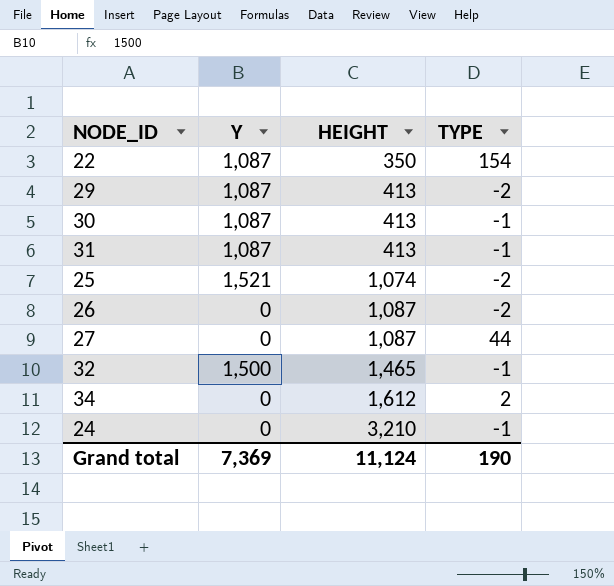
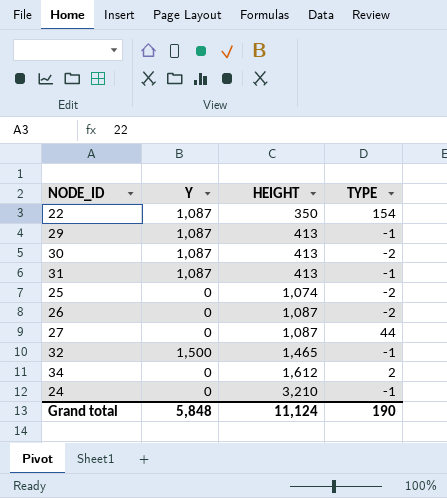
29 | TYPE: -2 -> -1
30 | TYPE: -1 -> -2
25 | Y: 1,521 -> 0
Grand total | Y: 7,369 -> 5,848

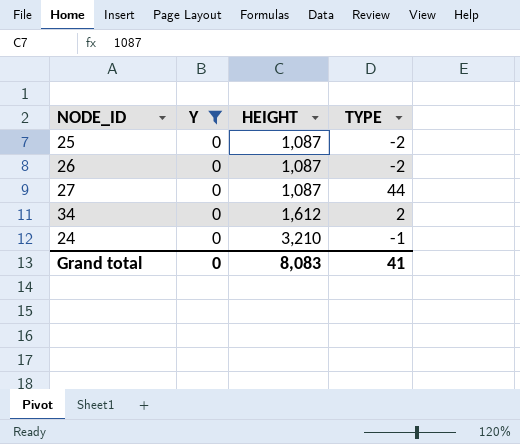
filter: none -> Y = 0
25 | HEIGHT: 1,074 -> 1,087
Grand total | Y: 5,848 -> 0
Grand total | HEIGHT: 11,124 -> 8,083
Grand total | TYPE: 190 -> 41

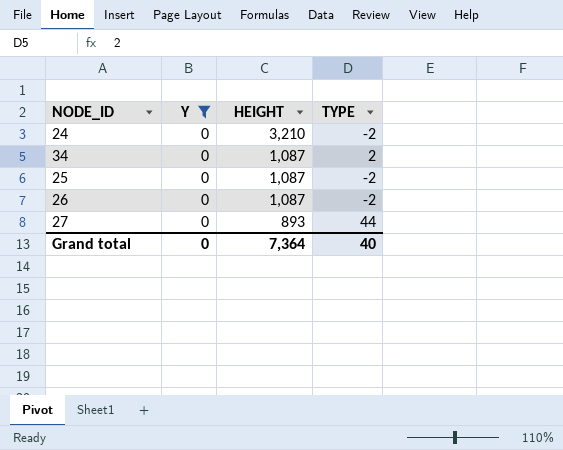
row order: HEIGHT ascending -> HEIGHT descending
24 | TYPE: -1 -> -2
34 | HEIGHT: 1,612 -> 1,087
27 | HEIGHT: 1,087 -> 893
Grand total | HEIGHT: 8,083 -> 7,364
Grand total | TYPE: 41 -> 40

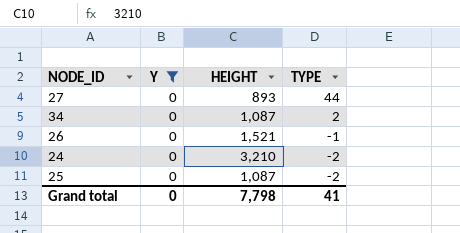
row order: HEIGHT descending -> TYPE descending
26 | HEIGHT: 1,087 -> 1,521
26 | TYPE: -2 -> -1
Grand total | HEIGHT: 7,364 -> 7,798
Grand total | TYPE: 40 -> 41

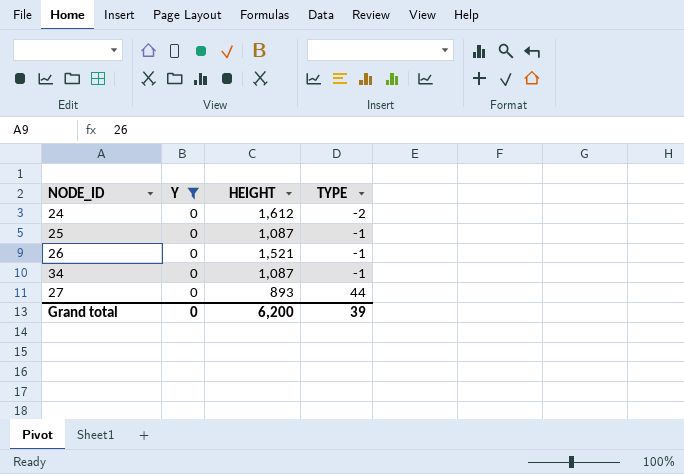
row order: TYPE descending -> TYPE ascending
24 | HEIGHT: 3,210 -> 1,612
25 | TYPE: -2 -> -1
34 | TYPE: 2 -> -1
Grand total | HEIGHT: 7,798 -> 6,200
Grand total | TYPE: 41 -> 39

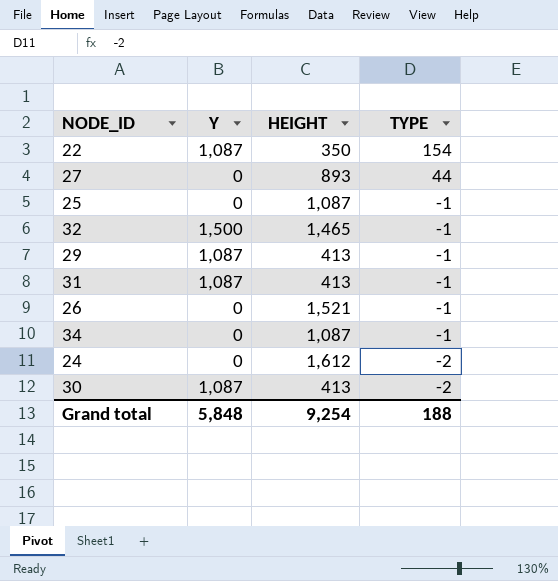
filter: Y = 0 -> none
row order: TYPE ascending -> TYPE descending
Grand total | Y: 0 -> 5,848
Grand total | HEIGHT: 6,200 -> 9,254
Grand total | TYPE: 39 -> 188

